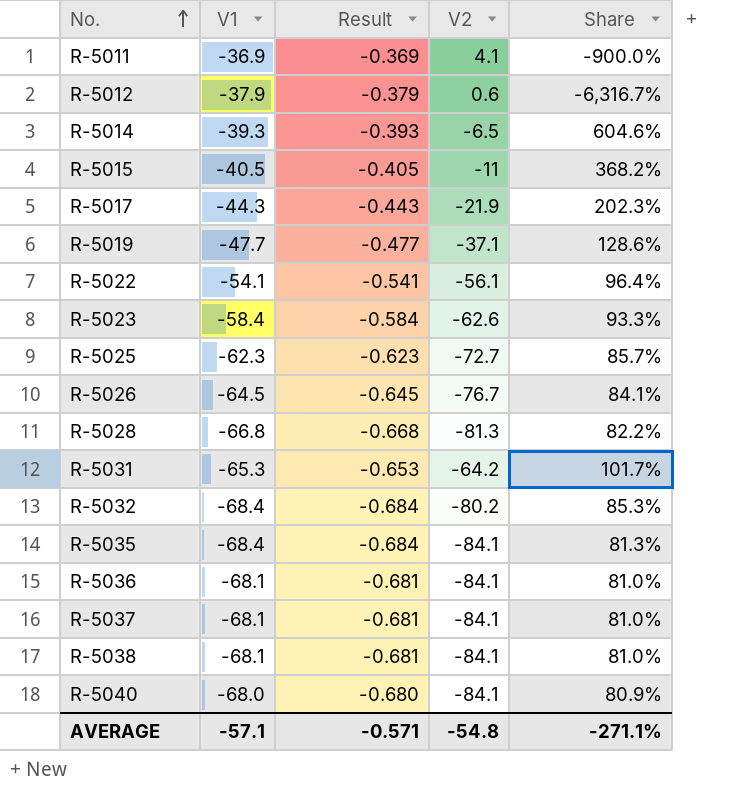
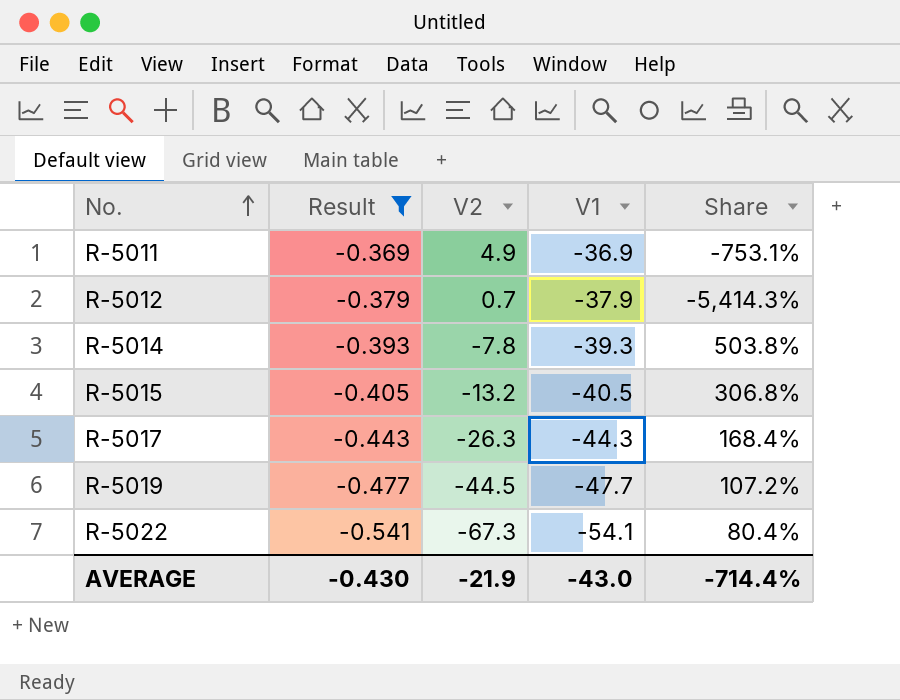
filter: none -> Result >= -0.541
column V1 | position: 2 -> 4
R-5011 | V2: 4.1 -> 4.9
R-5011 | Share: -900.0% -> -753.1%
R-5012 | V2: 0.6 -> 0.7
R-5012 | Share: -6,316.7% -> -5,414.3%
R-5014 | V2: -6.5 -> -7.8
R-5014 | Share: 604.6% -> 503.8%
R-5015 | V2: -11 -> -13.2
R-5015 | Share: 368.2% -> 306.8%
R-5017 | V2: -21.9 -> -26.3
R-5017 | Share: 202.3% -> 168.4%
R-5019 | V2: -37.1 -> -44.5
R-5019 | Share: 128.6% -> 107.2%
R-5022 | V2: -56.1 -> -67.3
R-5022 | Share: 96.4% -> 80.4%
AVERAGE | Result: -0.571 -> -0.430
AVERAGE | V2: -54.8 -> -21.9
AVERAGE | V1: -57.1 -> -43.0
AVERAGE | Share: -271.1% -> -714.4%

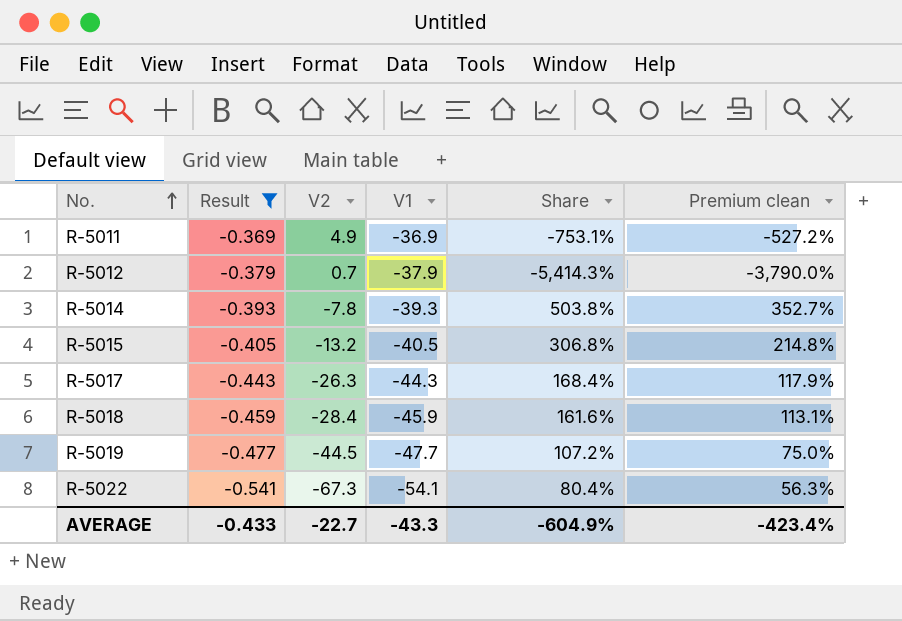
column Premium clean | formula: none -> [Share] * 0.7
row R-5018: none -> -0.459 | -28.4 | -45.9 | 161.6% | 113.1%
AVERAGE | Result: -0.430 -> -0.433
AVERAGE | V2: -21.9 -> -22.7
AVERAGE | V1: -43.0 -> -43.3
AVERAGE | Share: -714.4% -> -604.9%

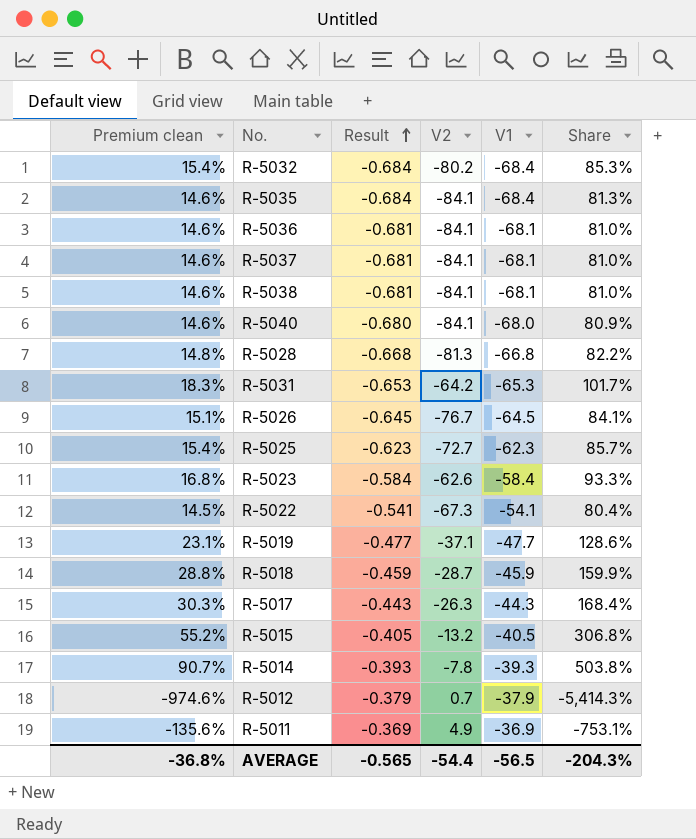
filter: Result >= -0.541 -> none
row order: No. ascending -> Result ascending
column Premium clean | formula: [Share] * 0.7 -> [Share] * 0.18
column Premium clean | position: 6 -> 1
R-5019 | V2: -44.5 -> -37.1
R-5019 | Share: 107.2% -> 128.6%
R-5018 | V2: -28.4 -> -28.7
R-5018 | Share: 161.6% -> 159.9%
AVERAGE | Premium clean: -423.4% -> -36.8%
AVERAGE | Result: -0.433 -> -0.565
AVERAGE | V2: -22.7 -> -54.4
AVERAGE | V1: -43.3 -> -56.5
AVERAGE | Share: -604.9% -> -204.3%

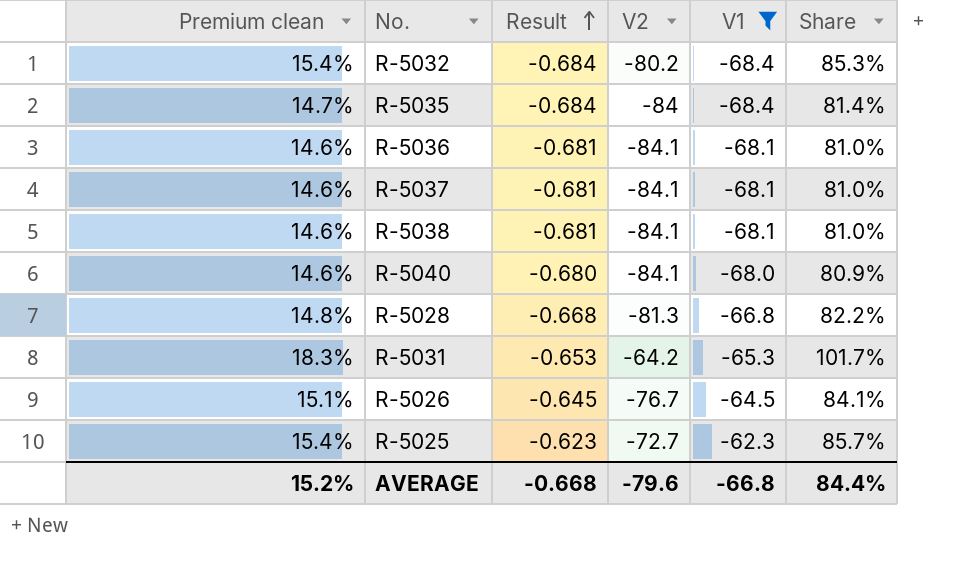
filter: none -> V1 <= -62.3
R-5035 | Premium clean: 14.6% -> 14.7%
R-5035 | V2: -84.1 -> -84
R-5035 | Share: 81.3% -> 81.4%
AVERAGE | Premium clean: -36.8% -> 15.2%
AVERAGE | Result: -0.565 -> -0.668
AVERAGE | V2: -54.4 -> -79.6
AVERAGE | V1: -56.5 -> -66.8
AVERAGE | Share: -204.3% -> 84.4%

